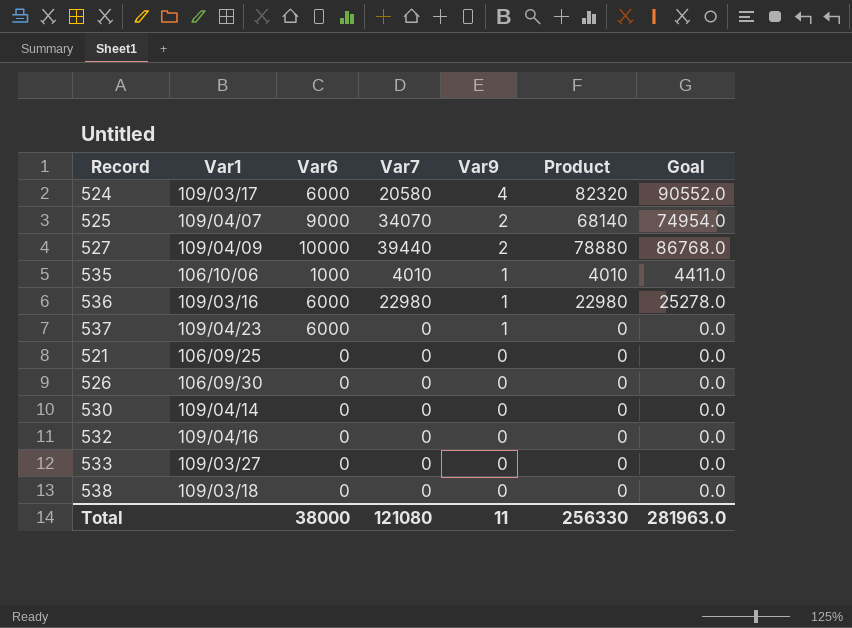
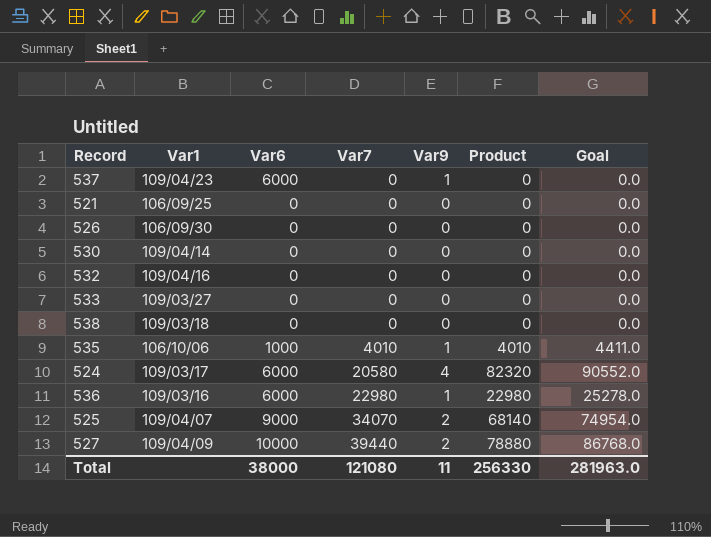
row order: Var9 descending -> Var7 ascending

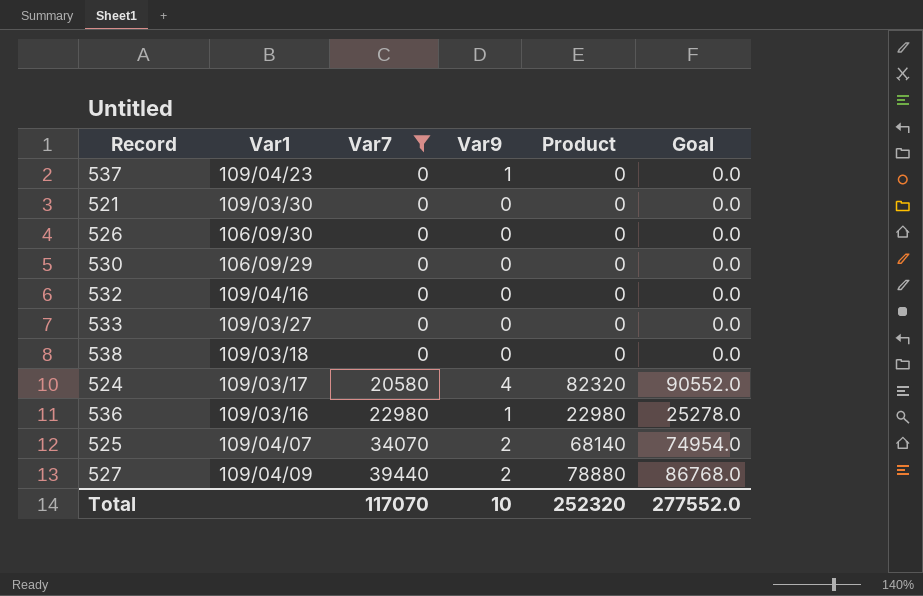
filter: none -> Var7 != 4010
column Var6 | position: 3 -> none
521 | Var1: 106/09/25 -> 109/03/30
530 | Var1: 109/04/14 -> 106/09/29
Total | Var7: 121080 -> 117070
Total | Var9: 11 -> 10
Total | Product: 256330 -> 252320
Total | Goal: 281963.0 -> 277552.0

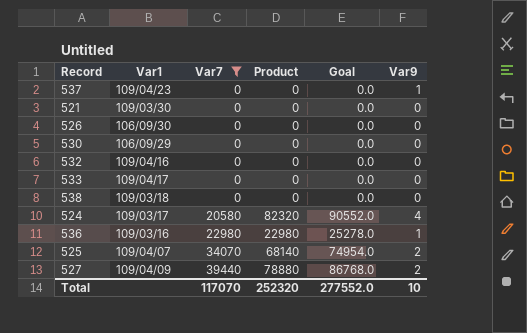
column Var9 | position: 4 -> 6
533 | Var1: 109/03/27 -> 109/04/17

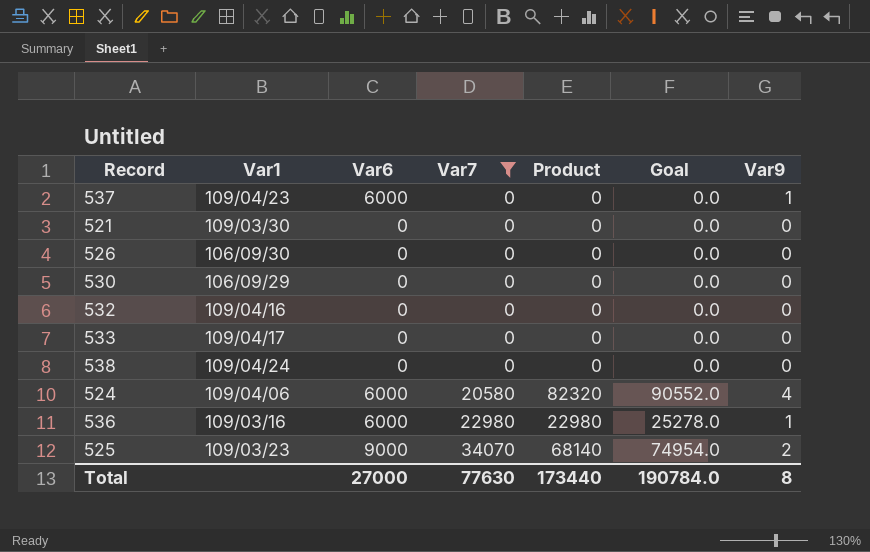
column Var6 | position: none -> 3
row 527: 109/04/09 | 39440 | 78880 | 86768.0 | 2 -> none
538 | Var1: 109/03/18 -> 109/04/24
524 | Var1: 109/03/17 -> 109/04/06
525 | Var1: 109/04/07 -> 109/03/23
Total | Var7: 117070 -> 77630
Total | Product: 252320 -> 173440
Total | Goal: 277552.0 -> 190784.0
Total | Var9: 10 -> 8

